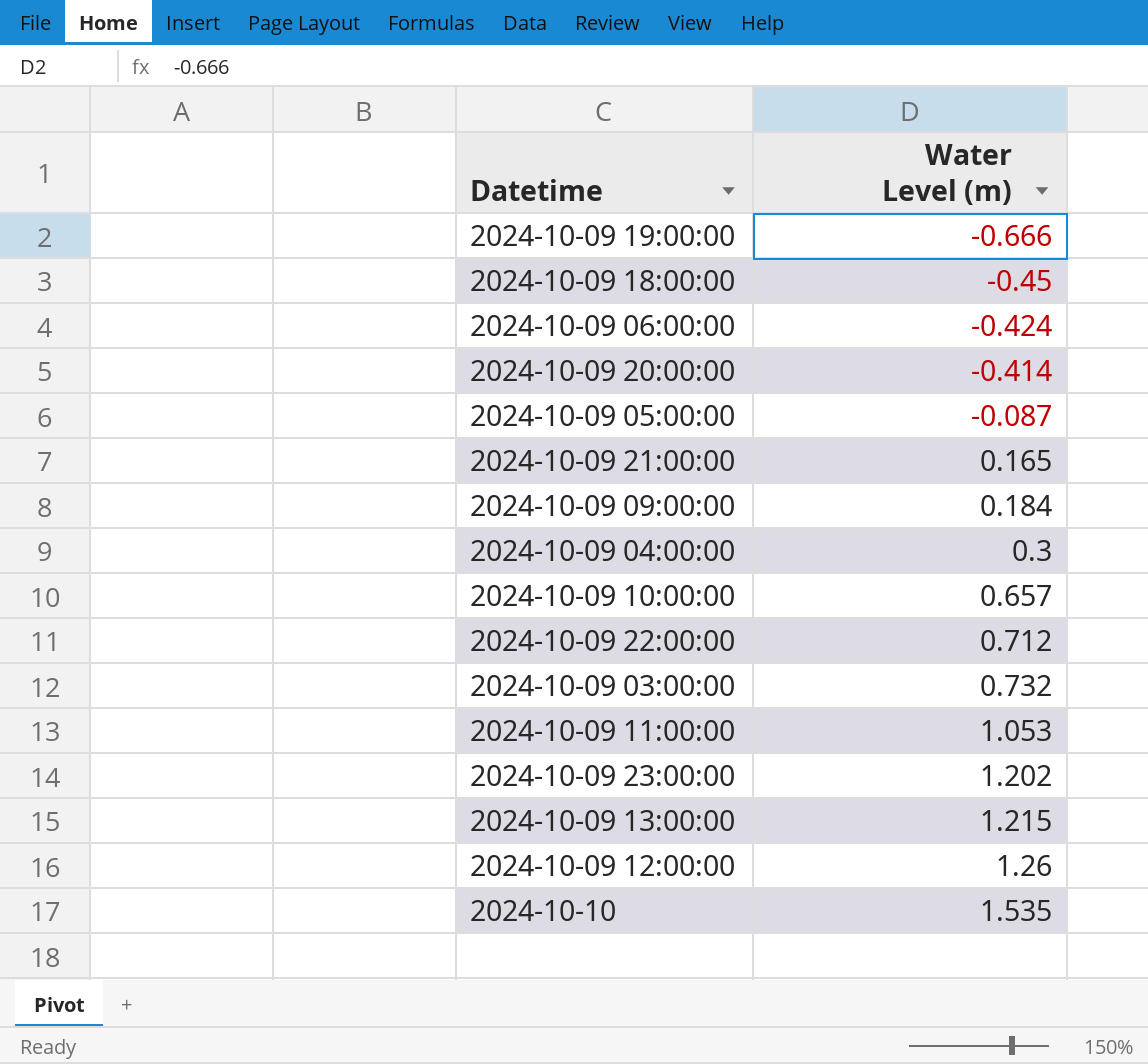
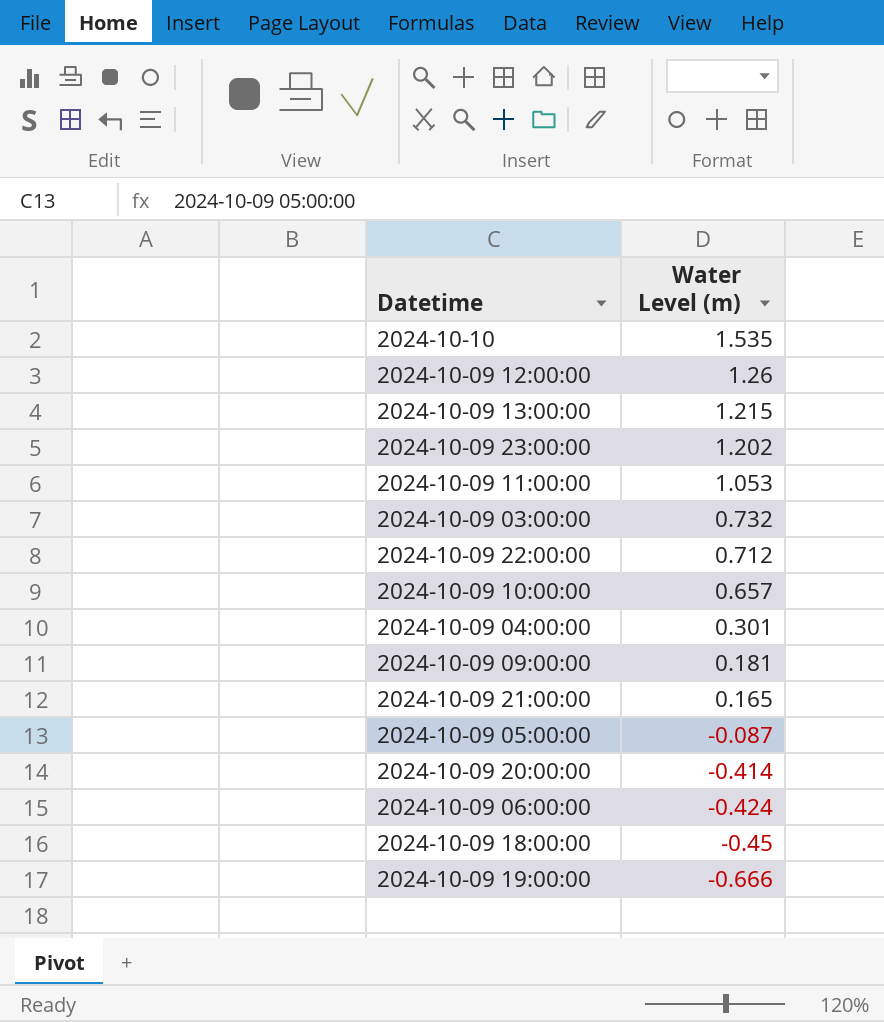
row order: Water Level (m) ascending -> Water Level (m) descending
2024-10-09 04:00:00 | Water Level (m): 0.3 -> 0.301
2024-10-09 09:00:00 | Water Level (m): 0.184 -> 0.181

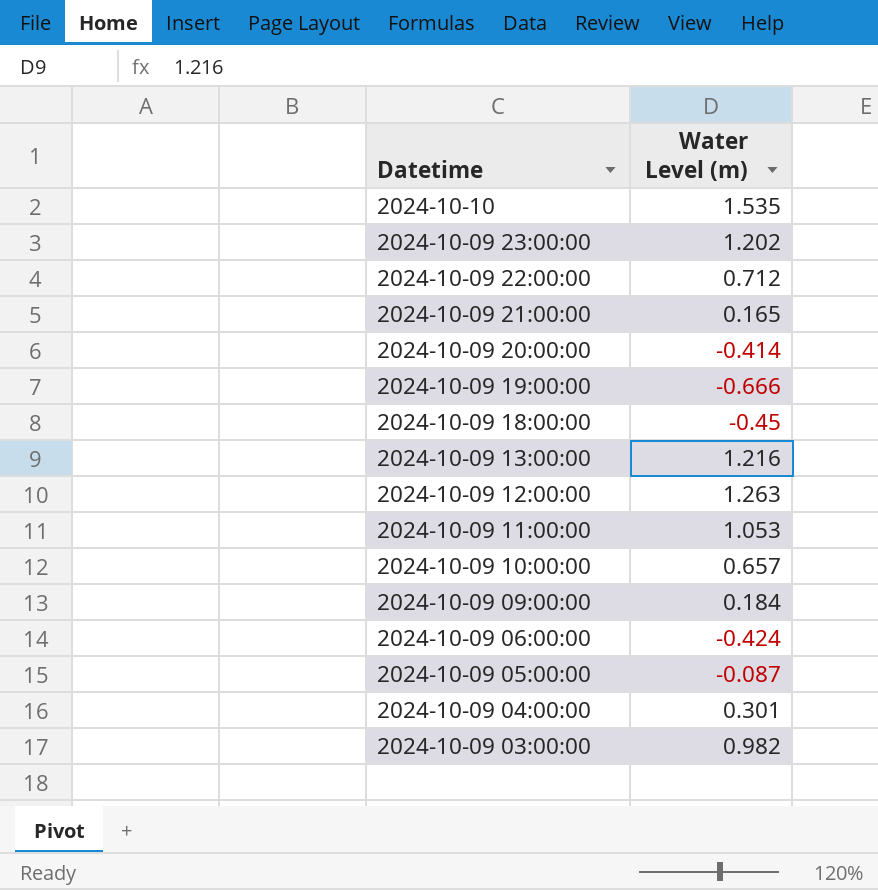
row order: Water Level (m) descending -> Datetime descending
2024-10-09 13:00:00 | Water Level (m): 1.215 -> 1.216
2024-10-09 12:00:00 | Water Level (m): 1.26 -> 1.263
2024-10-09 09:00:00 | Water Level (m): 0.181 -> 0.184
2024-10-09 03:00:00 | Water Level (m): 0.732 -> 0.982

